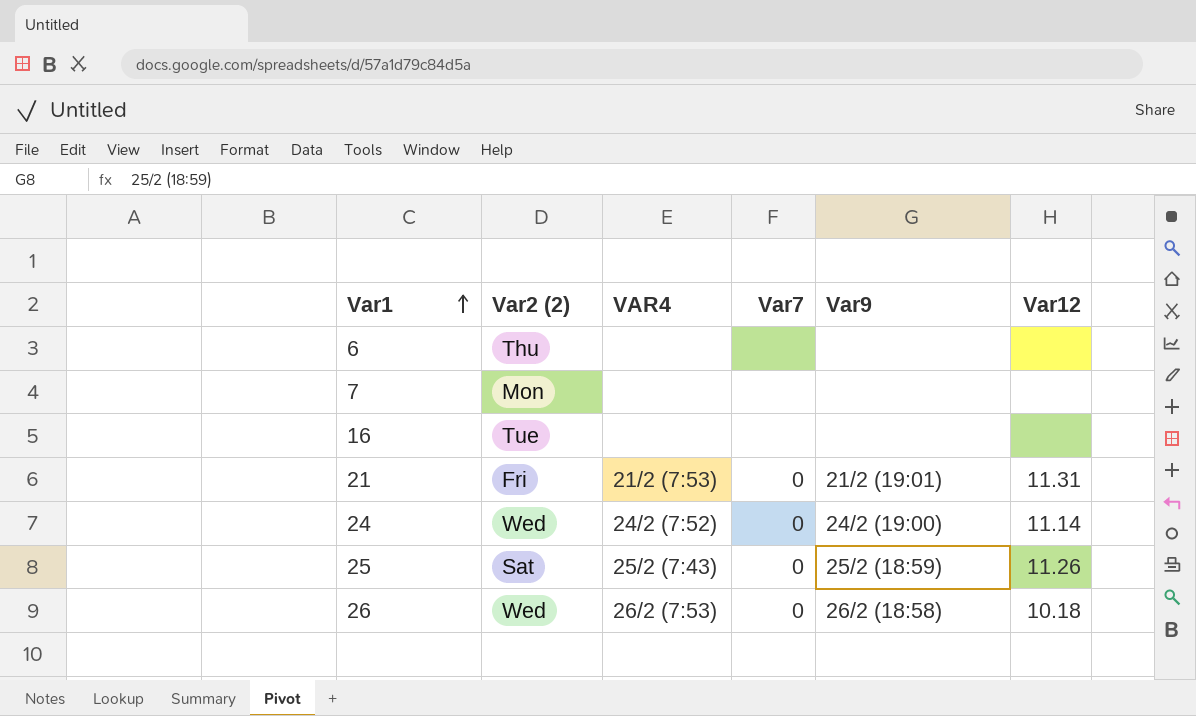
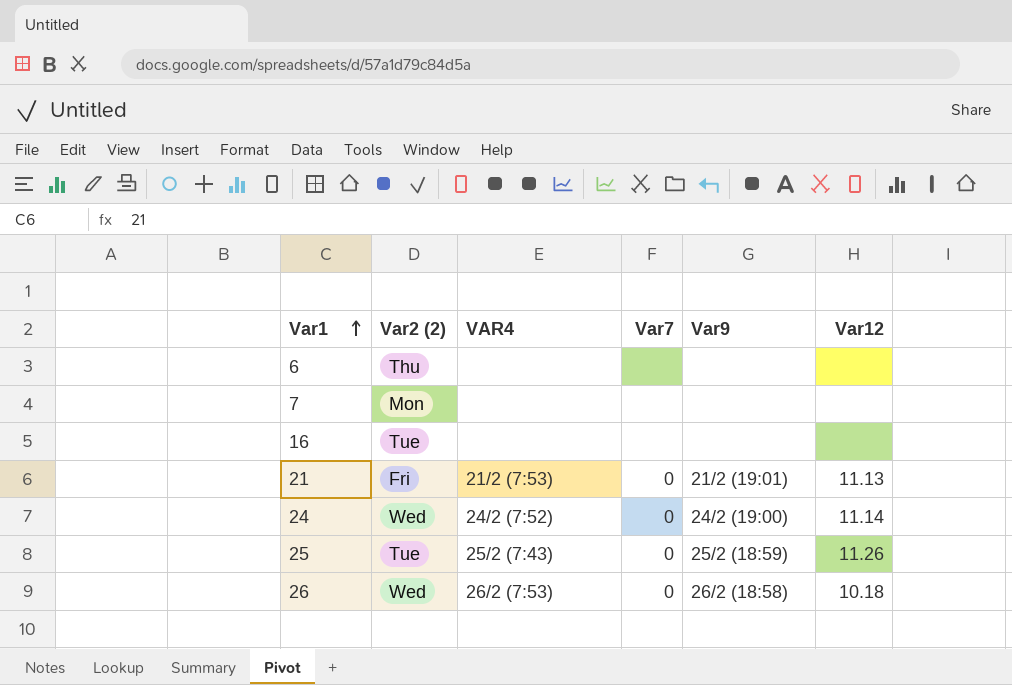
21 | Var12: 11.31 -> 11.13
25 | Var2 (2): Sat -> Tue

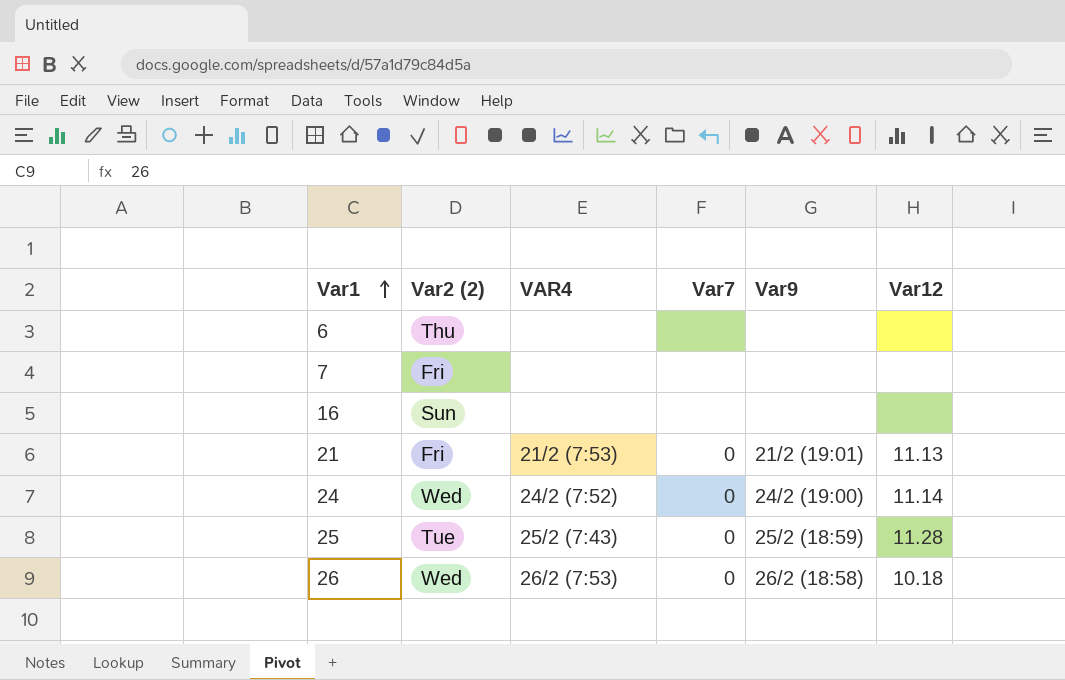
7 | Var2 (2): Mon -> Fri
16 | Var2 (2): Tue -> Sun
25 | Var12: 11.26 -> 11.28

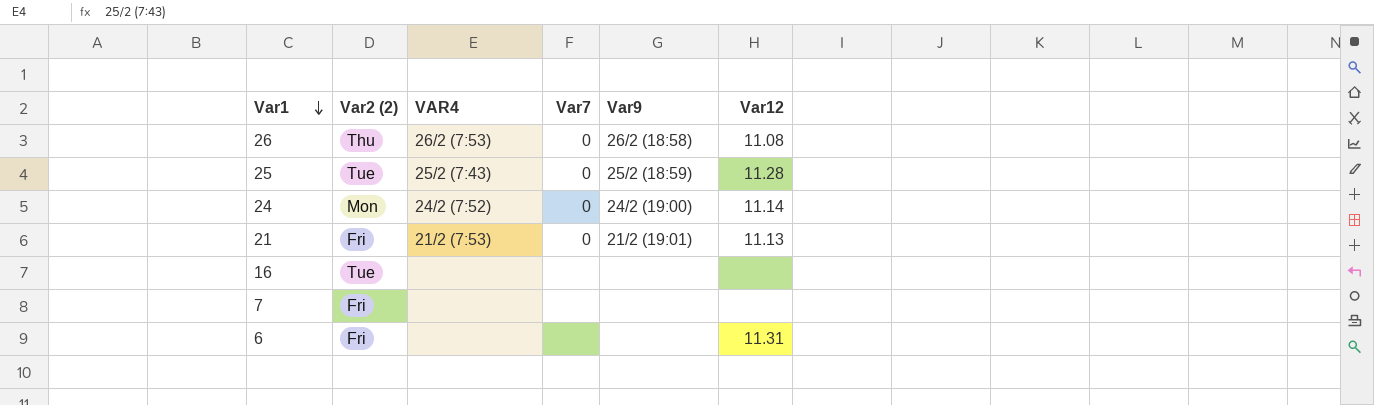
row order: Var1 ascending -> Var1 descending
26 | Var2 (2): Wed -> Thu
26 | Var12: 10.18 -> 11.08
24 | Var2 (2): Wed -> Mon
16 | Var2 (2): Sun -> Tue
6 | Var2 (2): Thu -> Fri
6 | Var12: none -> 11.31

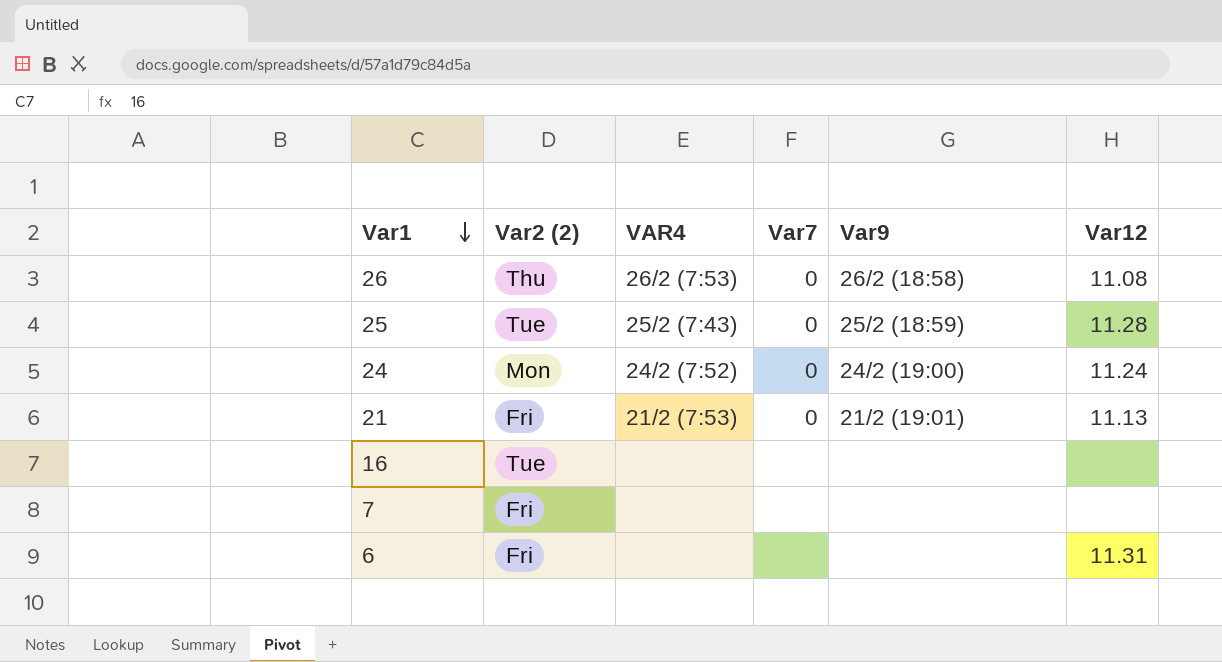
24 | Var12: 11.14 -> 11.24

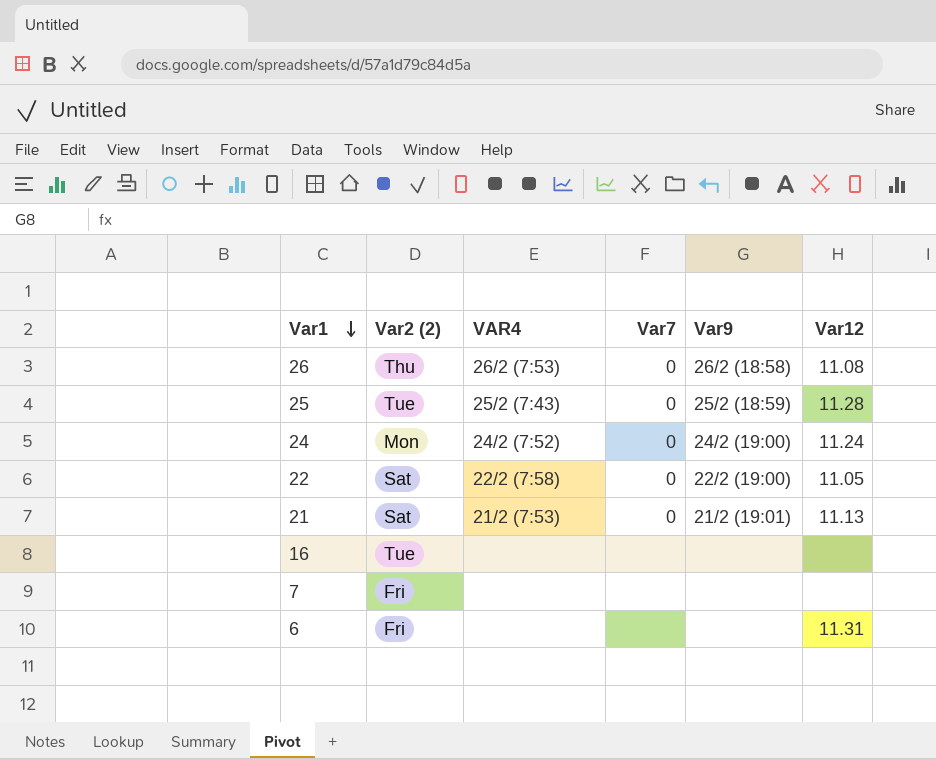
row 22: none -> Sat | 22/2 (7:58) | 0 | 22/2 (19:00) | 11.05
21 | Var2 (2): Fri -> Sat

